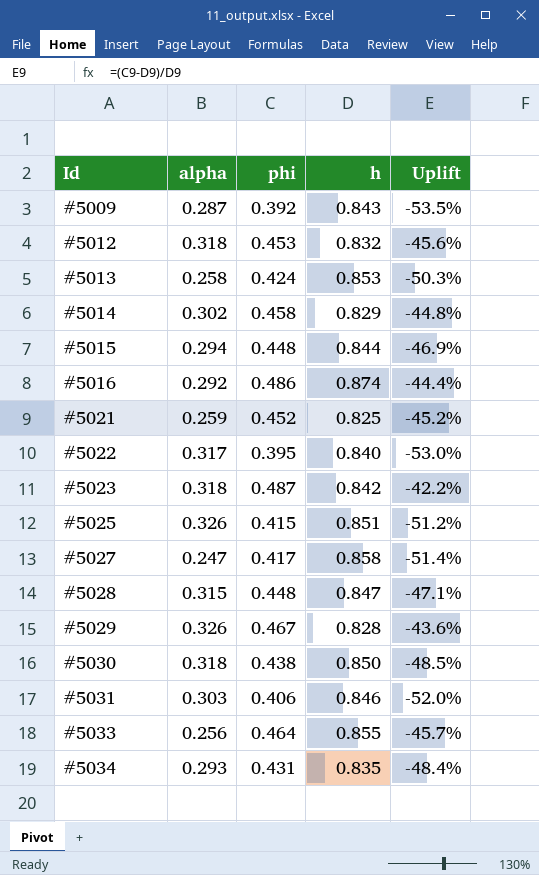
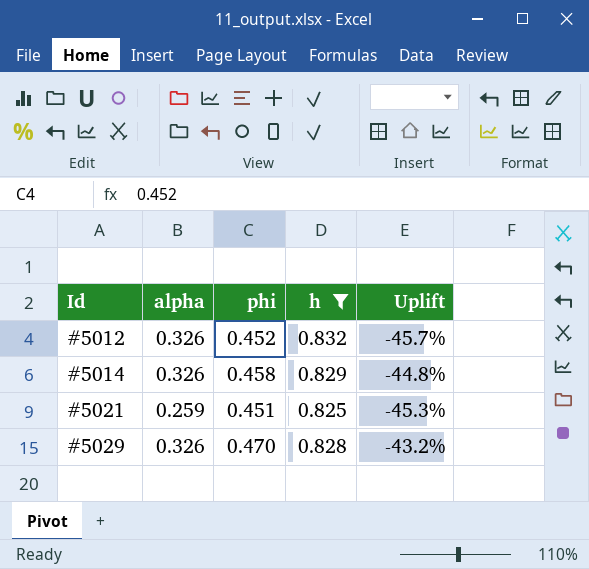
filter: none -> h <= 0.832
#5012 | alpha: 0.318 -> 0.326
#5012 | phi: 0.453 -> 0.452
#5012 | Uplift: -45.6% -> -45.7%
#5014 | alpha: 0.302 -> 0.326
#5021 | phi: 0.452 -> 0.451
#5021 | Uplift: -45.2% -> -45.3%
#5029 | phi: 0.467 -> 0.470
#5029 | Uplift: -43.6% -> -43.2%

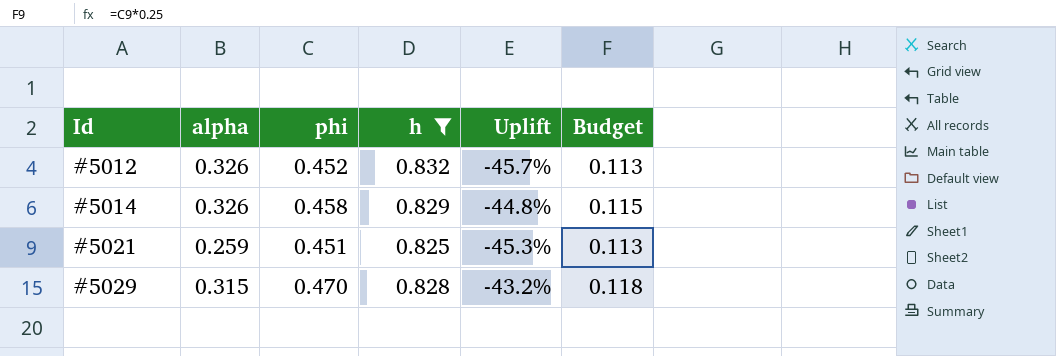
column Budget | formula: none -> [phi] * 0.25
#5029 | alpha: 0.326 -> 0.315

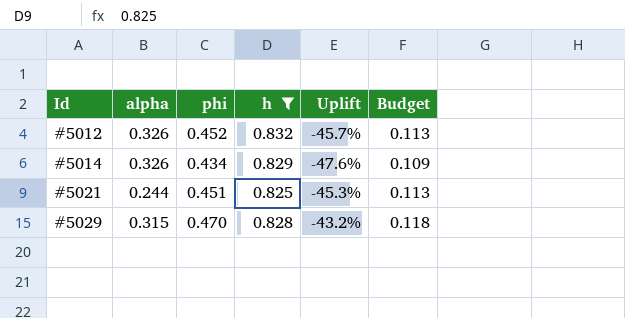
#5014 | phi: 0.458 -> 0.434
#5014 | Uplift: -44.8% -> -47.6%
#5014 | Budget: 0.115 -> 0.109
#5021 | alpha: 0.259 -> 0.244

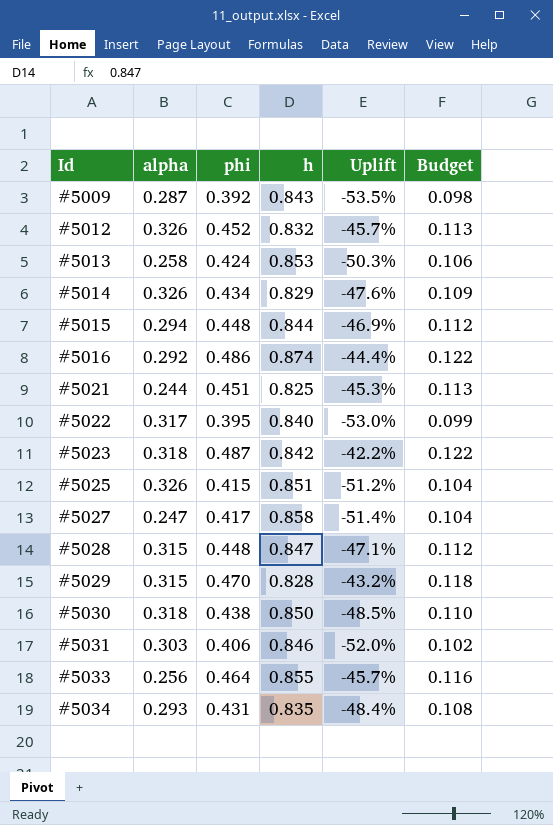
filter: h <= 0.832 -> none

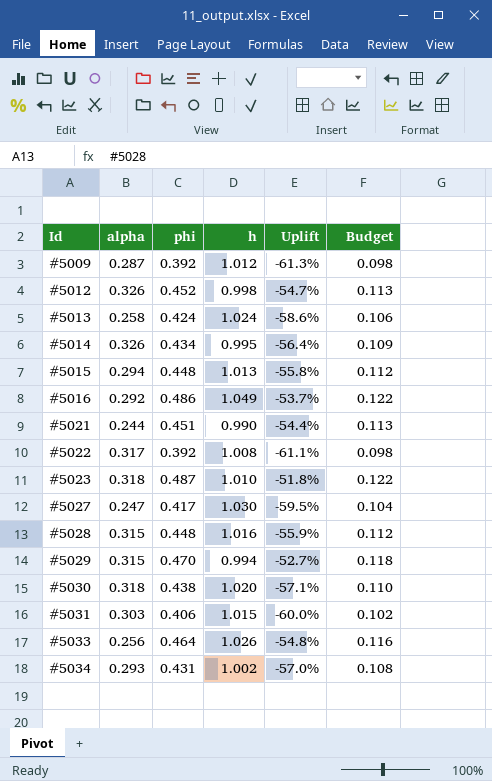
row #5025: 0.326 | 0.415 | 0.851 | -51.2% | 0.104 -> none
#5009 | h: 0.843 -> 1.012
#5009 | Uplift: -53.5% -> -61.3%
#5012 | h: 0.832 -> 0.998
#5012 | Uplift: -45.7% -> -54.7%
#5013 | h: 0.853 -> 1.024
#5013 | Uplift: -50.3% -> -58.6%
#5014 | h: 0.829 -> 0.995
#5014 | Uplift: -47.6% -> -56.4%
#5015 | h: 0.844 -> 1.013
#5015 | Uplift: -46.9% -> -55.8%
#5016 | h: 0.874 -> 1.049
#5016 | Uplift: -44.4% -> -53.7%
#5021 | h: 0.825 -> 0.990
#5021 | Uplift: -45.3% -> -54.4%
#5022 | phi: 0.395 -> 0.392
#5022 | h: 0.840 -> 1.008
#5022 | Uplift: -53.0% -> -61.1%
#5022 | Budget: 0.099 -> 0.098
#5023 | h: 0.842 -> 1.010
#5023 | Uplift: -42.2% -> -51.8%
#5027 | h: 0.858 -> 1.030
#5027 | Uplift: -51.4% -> -59.5%
#5028 | h: 0.847 -> 1.016
#5028 | Uplift: -47.1% -> -55.9%
#5029 | h: 0.828 -> 0.994
#5029 | Uplift: -43.2% -> -52.7%
#5030 | h: 0.850 -> 1.020
#5030 | Uplift: -48.5% -> -57.1%
#5031 | h: 0.846 -> 1.015
#5031 | Uplift: -52.0% -> -60.0%
#5033 | h: 0.855 -> 1.026
#5033 | Uplift: -45.7% -> -54.8%
#5034 | h: 0.835 -> 1.002
#5034 | Uplift: -48.4% -> -57.0%

